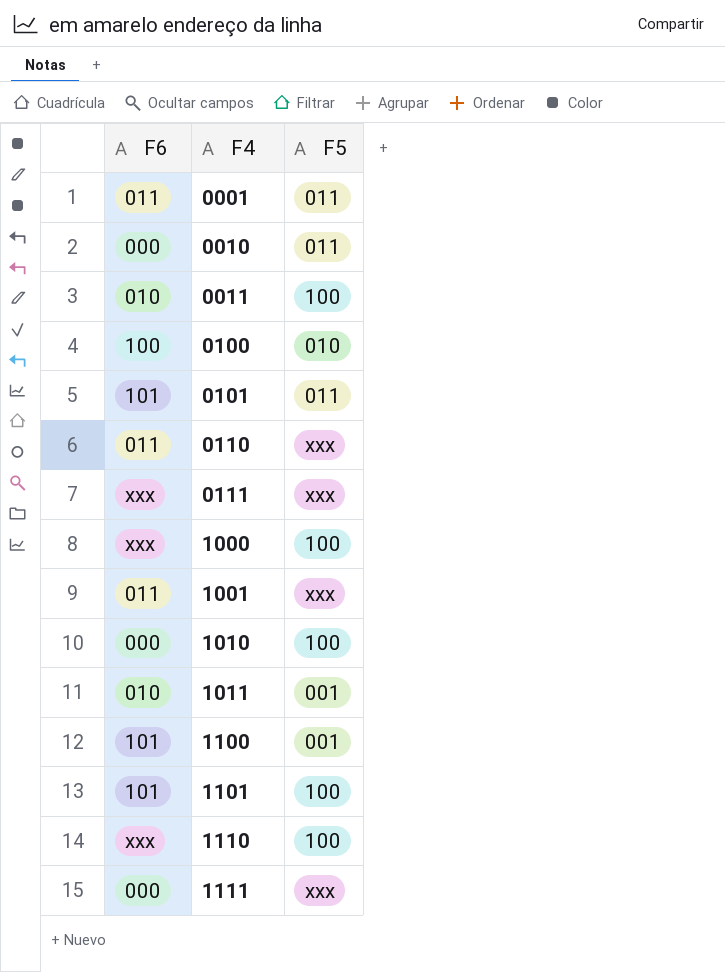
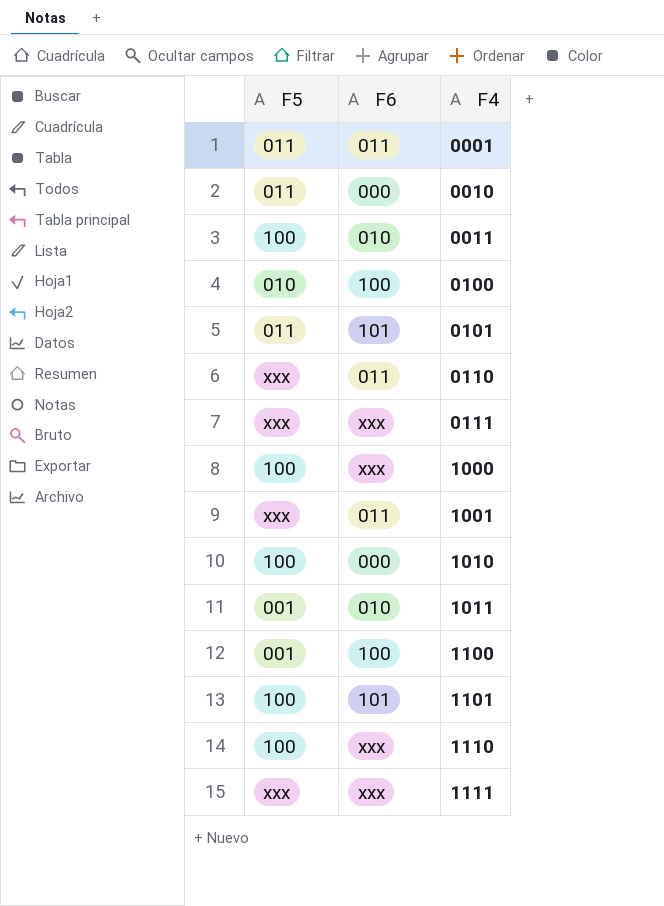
column F5 | position: 3 -> 1
1100 | F6: 101 -> 100
1111 | F6: 000 -> xxx

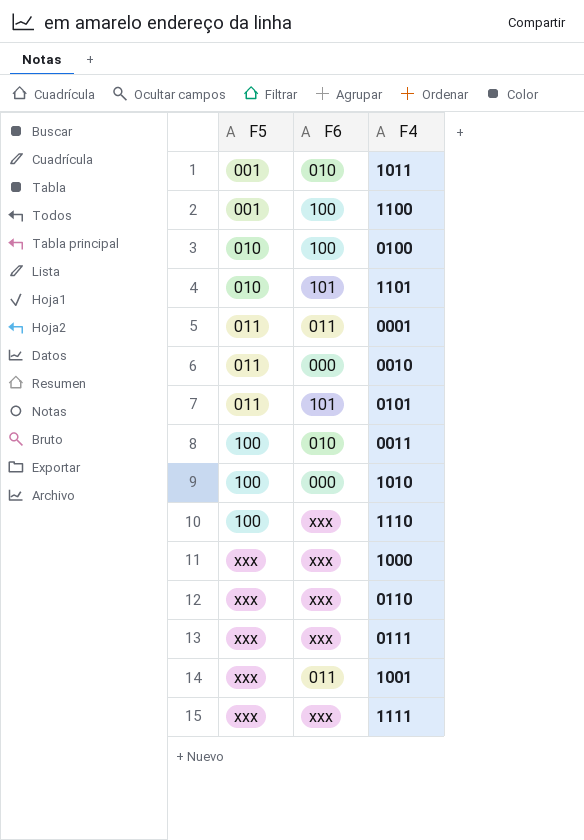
row order: F4 ascending -> F5 ascending
1101 | F5: 100 -> 010
1000 | F5: 100 -> xxx
0110 | F6: 011 -> xxx

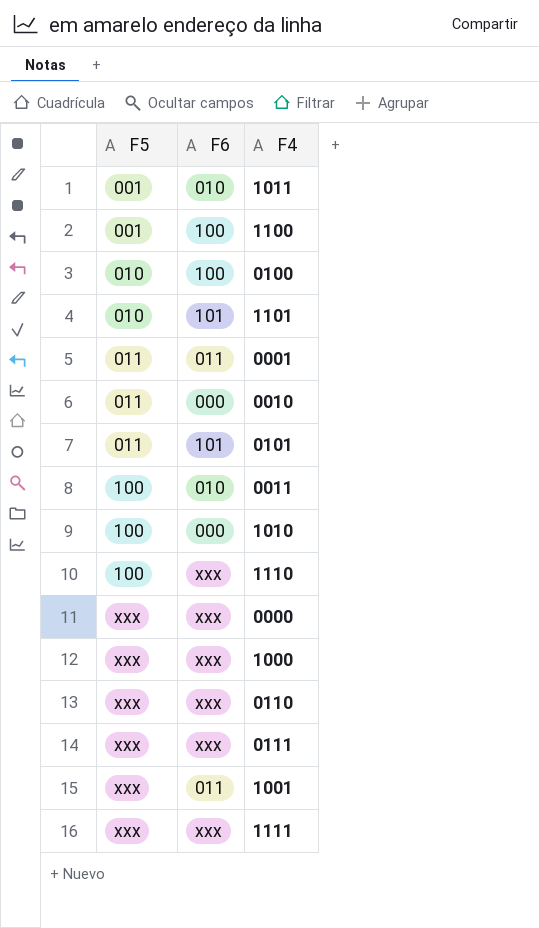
row 0000: none -> xxx | xxx

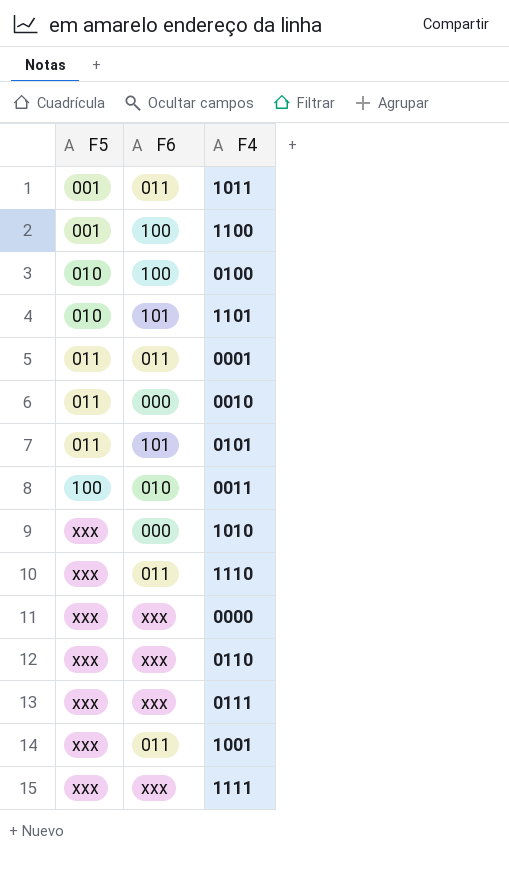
row 1000: xxx | xxx -> none
1011 | F6: 010 -> 011
1010 | F5: 100 -> xxx
1110 | F5: 100 -> xxx
1110 | F6: xxx -> 011

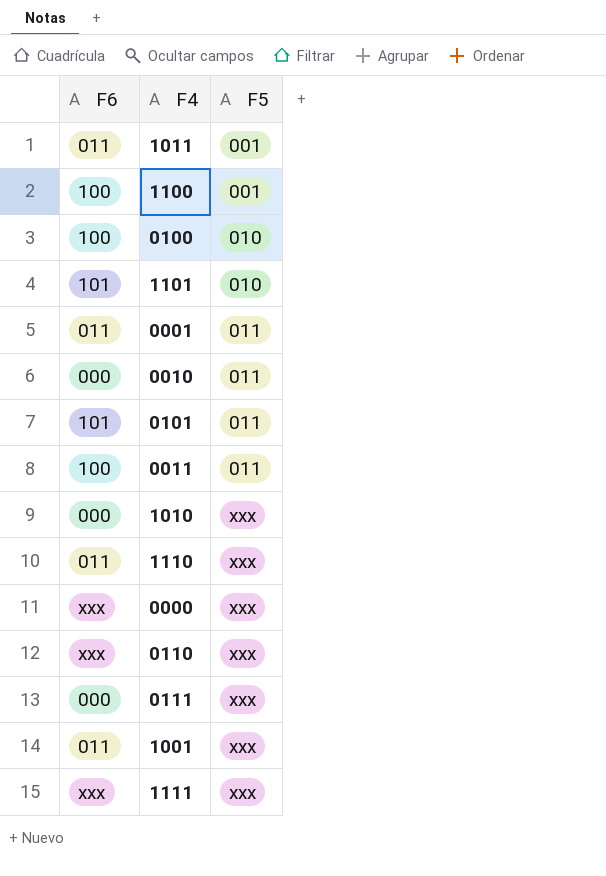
column F5 | position: 1 -> 3
0011 | F6: 010 -> 100
0011 | F5: 100 -> 011
0111 | F6: xxx -> 000

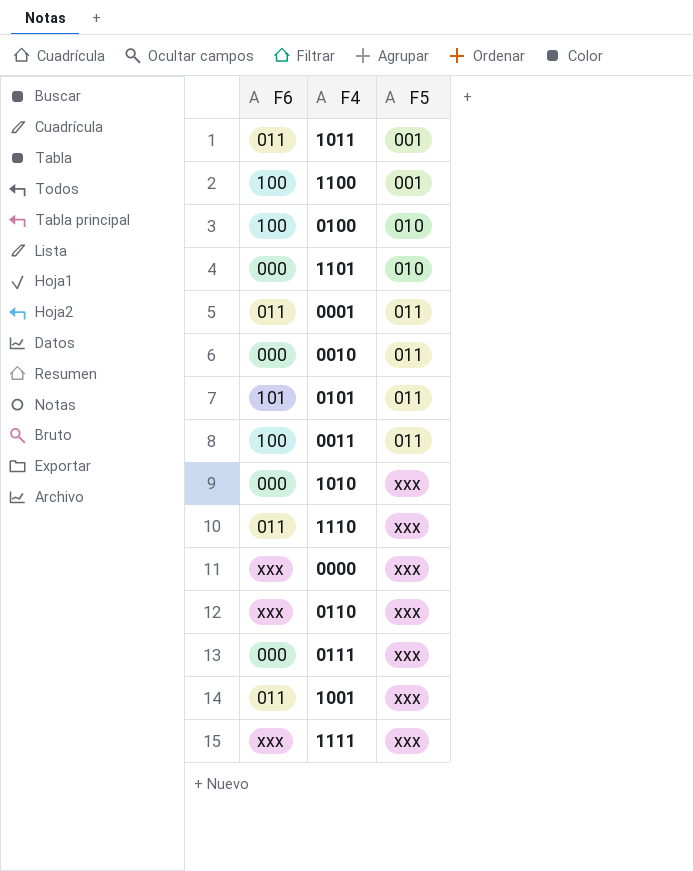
1101 | F6: 101 -> 000

